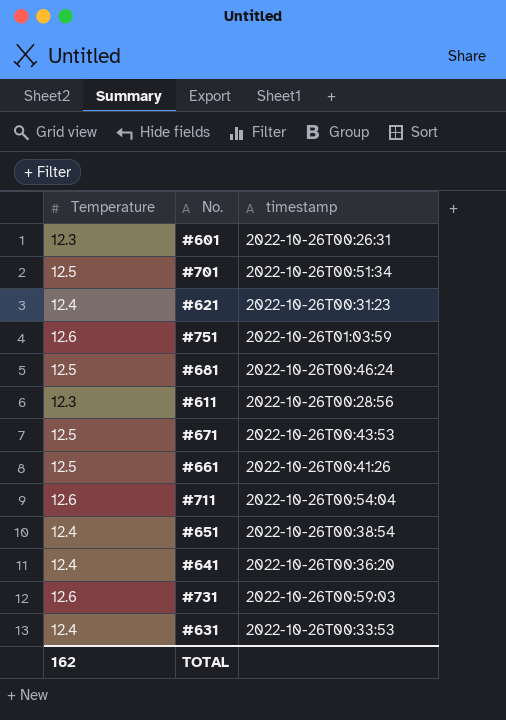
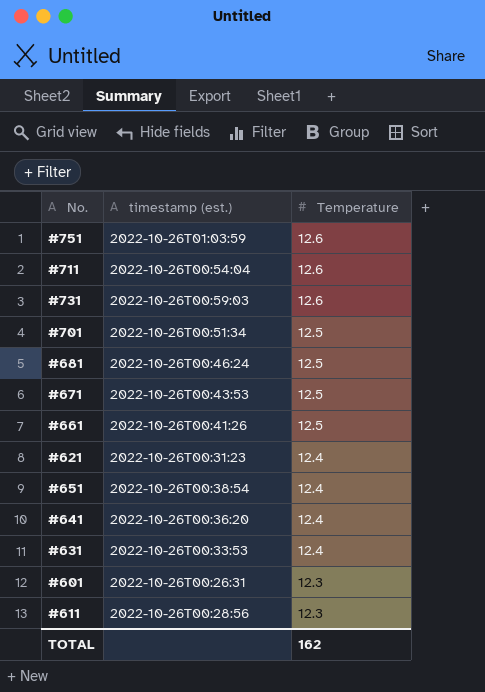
row order: none -> Temperature descending
column name: timestamp -> timestamp (est.)
column Temperature | position: 1 -> 3

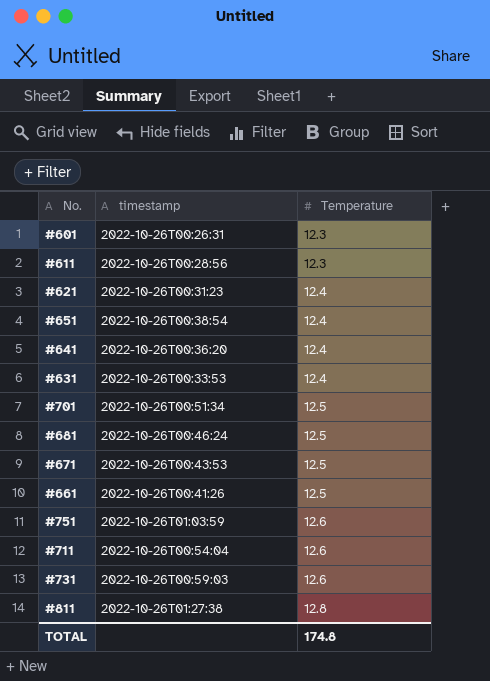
row order: Temperature descending -> Temperature ascending
column name: timestamp (est.) -> timestamp
row #811: none -> 2022-10-26T01:27:38 | 12.8
TOTAL | Temperature: 162 -> 174.8

